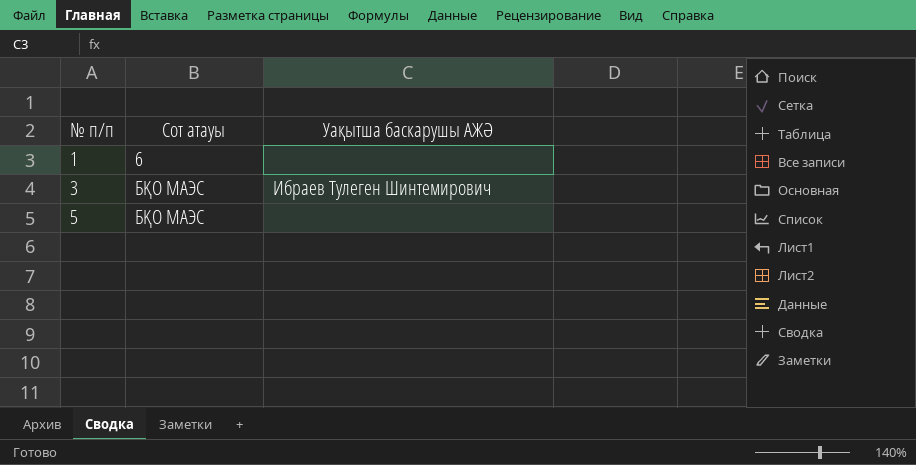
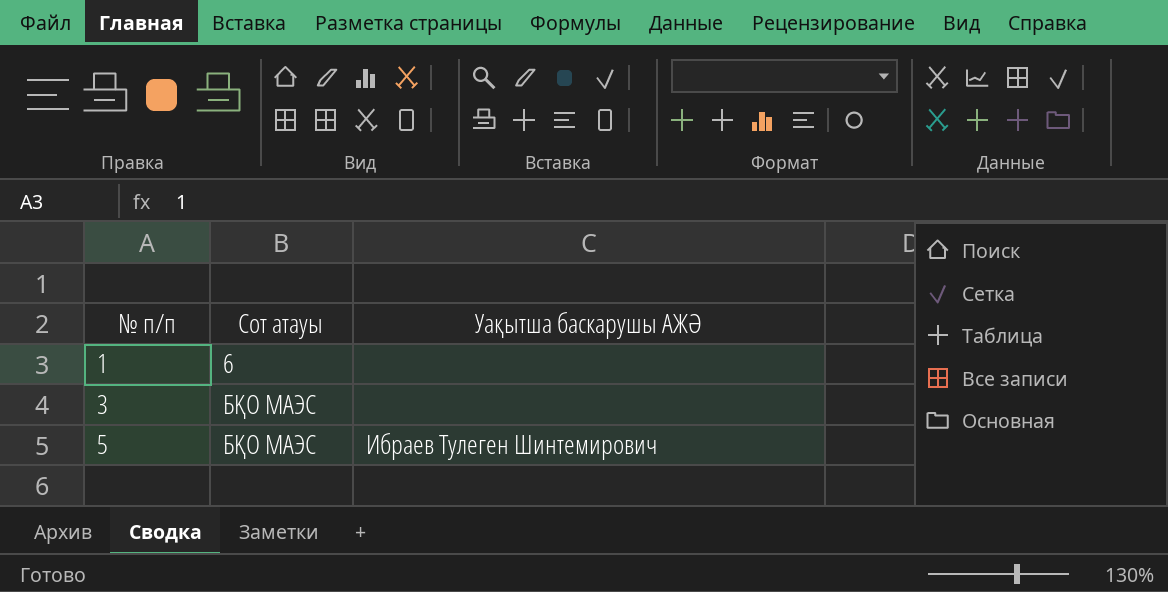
3 | Уақытша баскарушы АЖӘ: Ибраев Тулеген Шинтемирович -> none
5 | Уақытша баскарушы АЖӘ: none -> Ибраев Тулеген Шинтемирович

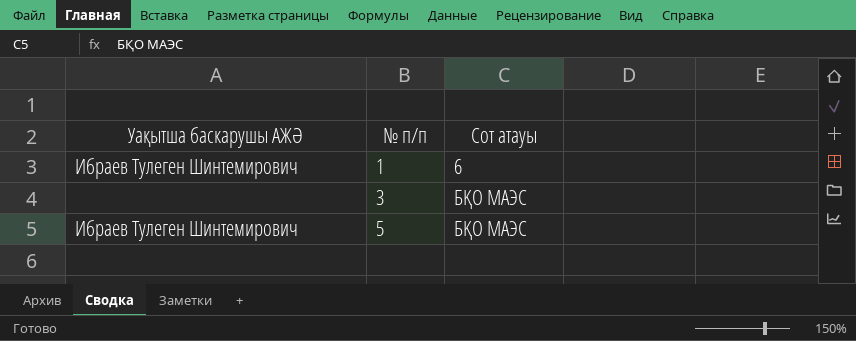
column Уақытша баскарушы АЖӘ | position: 3 -> 1
1 | Уақытша баскарушы АЖӘ: none -> Ибраев Тулеген Шинтемирович

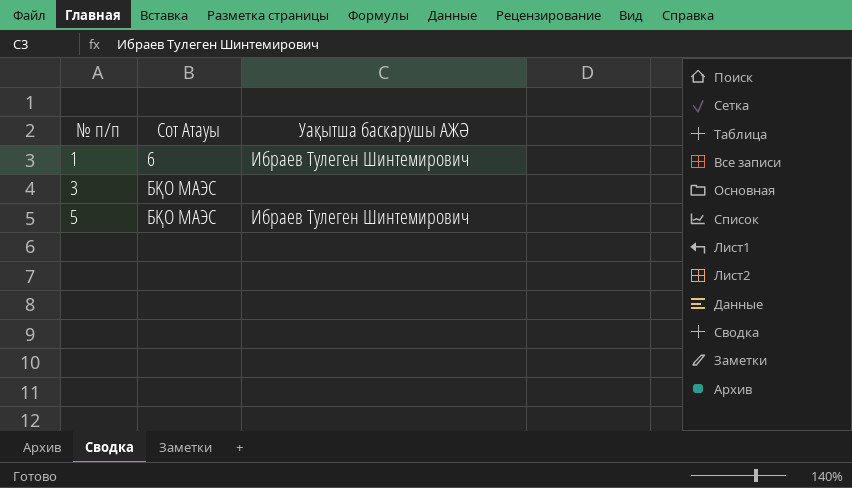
column name: Сот атауы -> Сот Атауы
column Уақытша баскарушы АЖӘ | position: 1 -> 3

